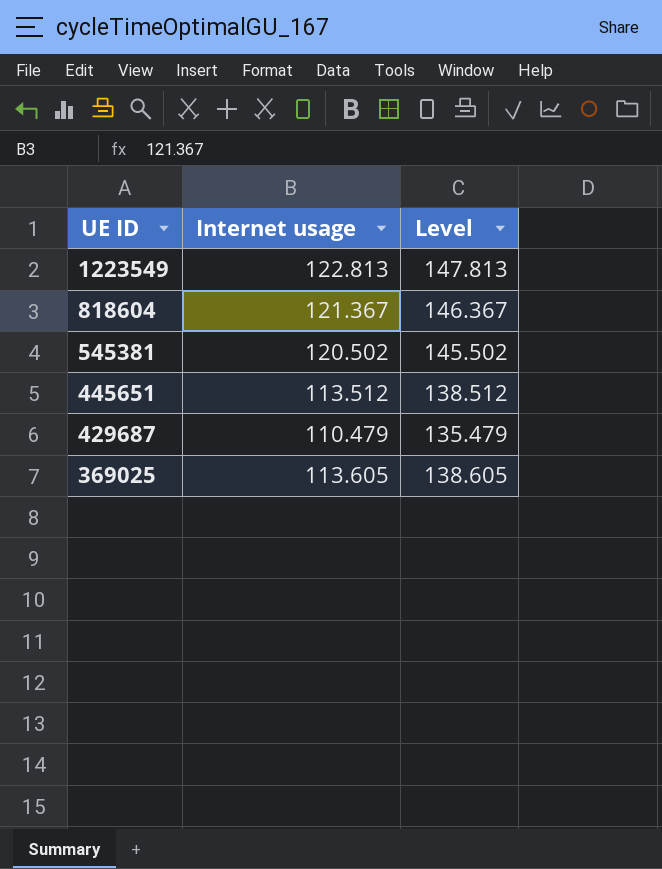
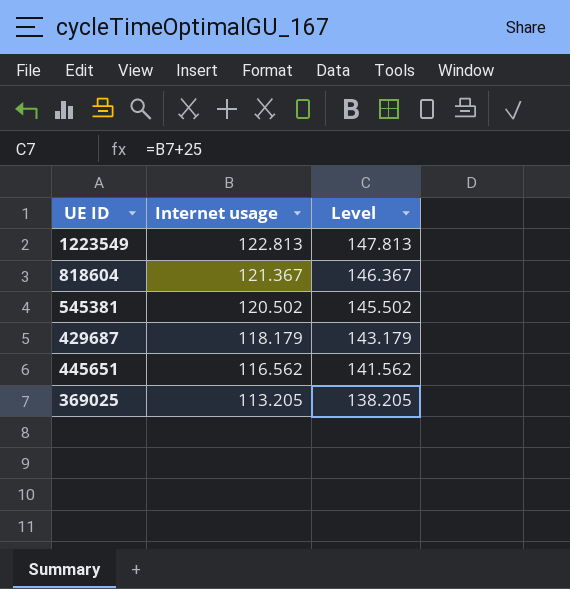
row order: UE ID descending -> Internet usage descending
429687 | Internet usage: 110.479 -> 118.179
429687 | Level: 135.479 -> 143.179
445651 | Internet usage: 113.512 -> 116.562
445651 | Level: 138.512 -> 141.562
369025 | Internet usage: 113.605 -> 113.205
369025 | Level: 138.605 -> 138.205

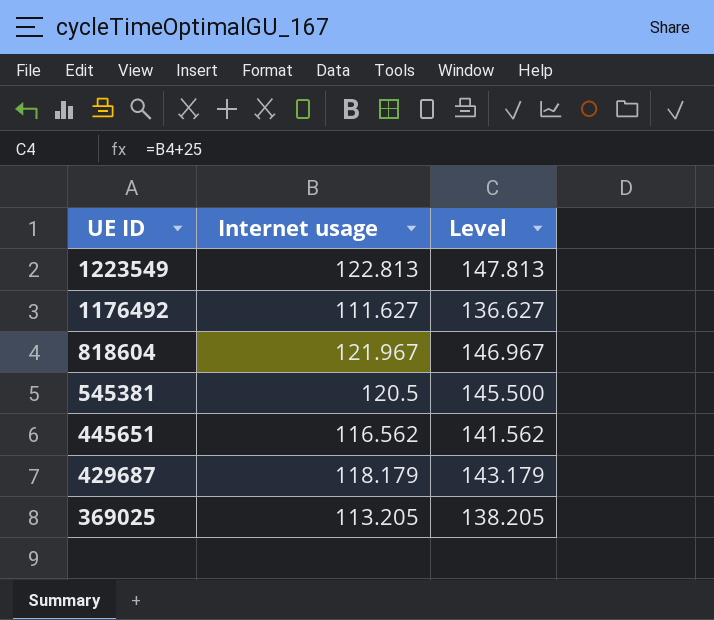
row order: Internet usage descending -> UE ID descending
row 1176492: none -> 111.627 | 136.627
818604 | Internet usage: 121.367 -> 121.967
818604 | Level: 146.367 -> 146.967
545381 | Internet usage: 120.502 -> 120.5
545381 | Level: 145.502 -> 145.500

